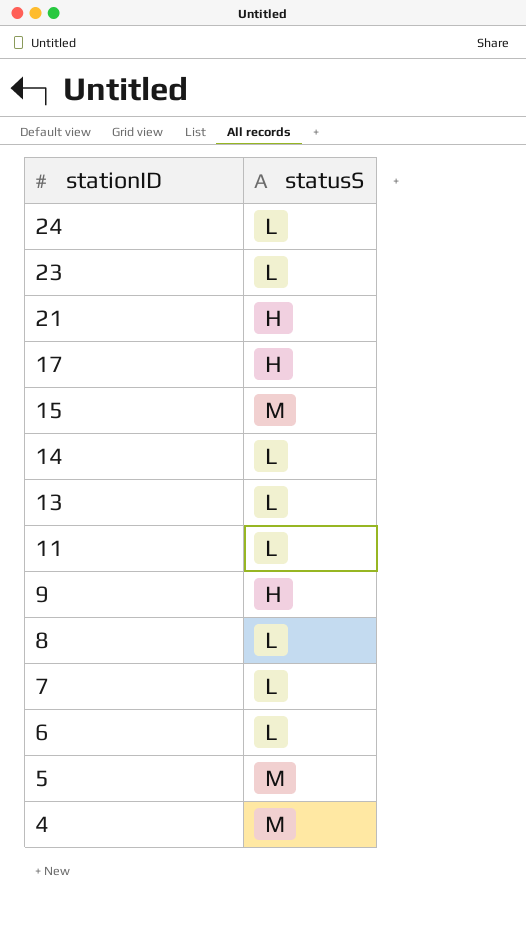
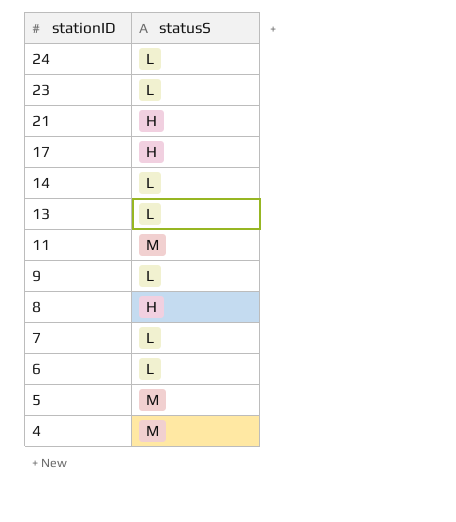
row 15: M -> none
11 | statusS: L -> M
9 | statusS: H -> L
8 | statusS: L -> H

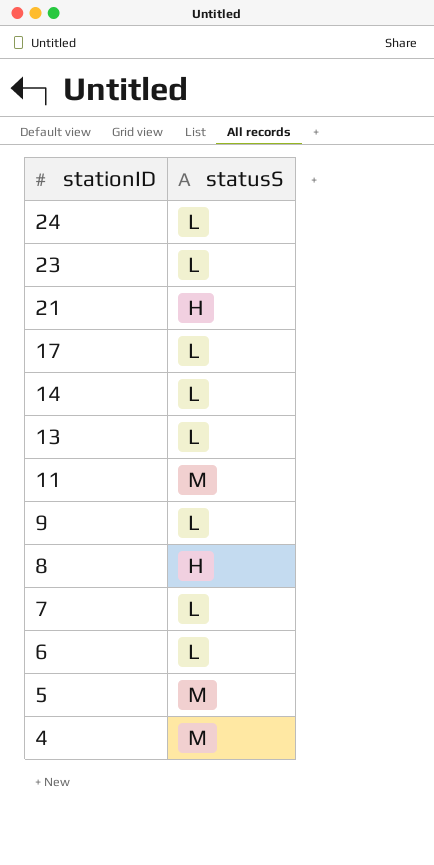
17 | statusS: H -> L

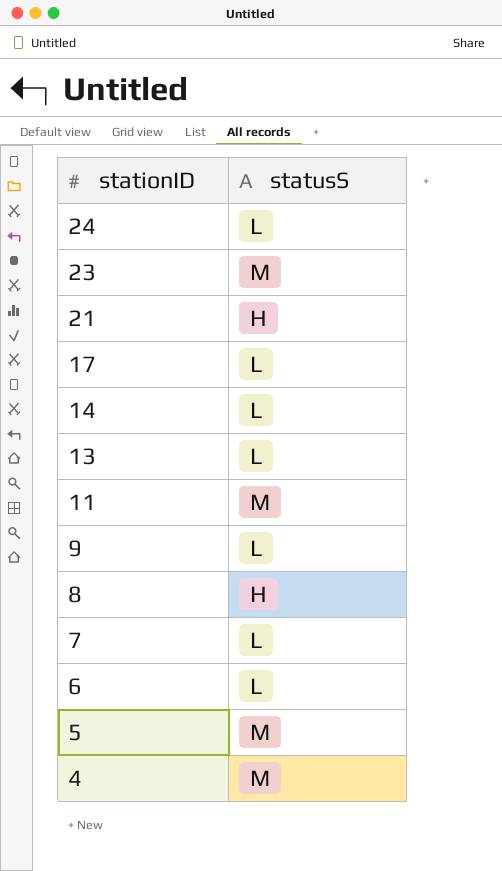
23 | statusS: L -> M

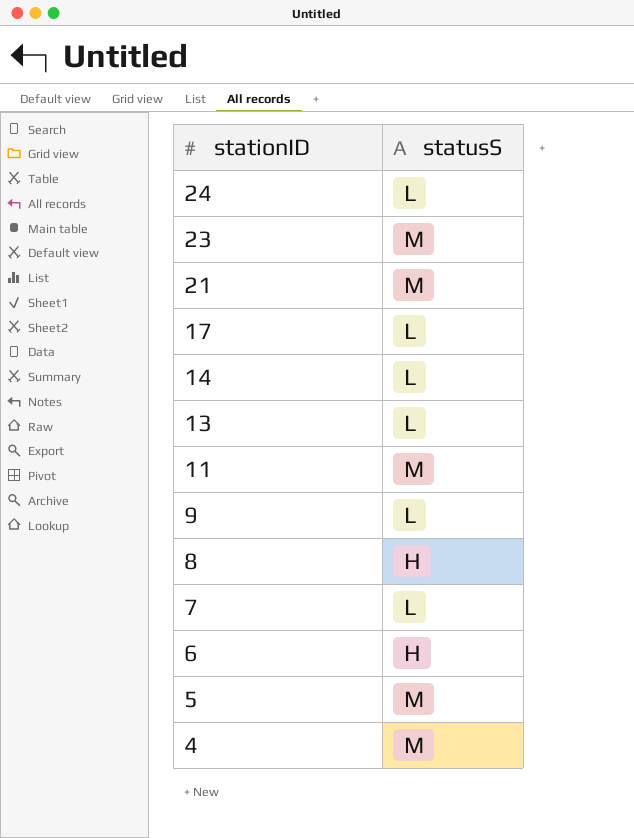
21 | statusS: H -> M
6 | statusS: L -> H

